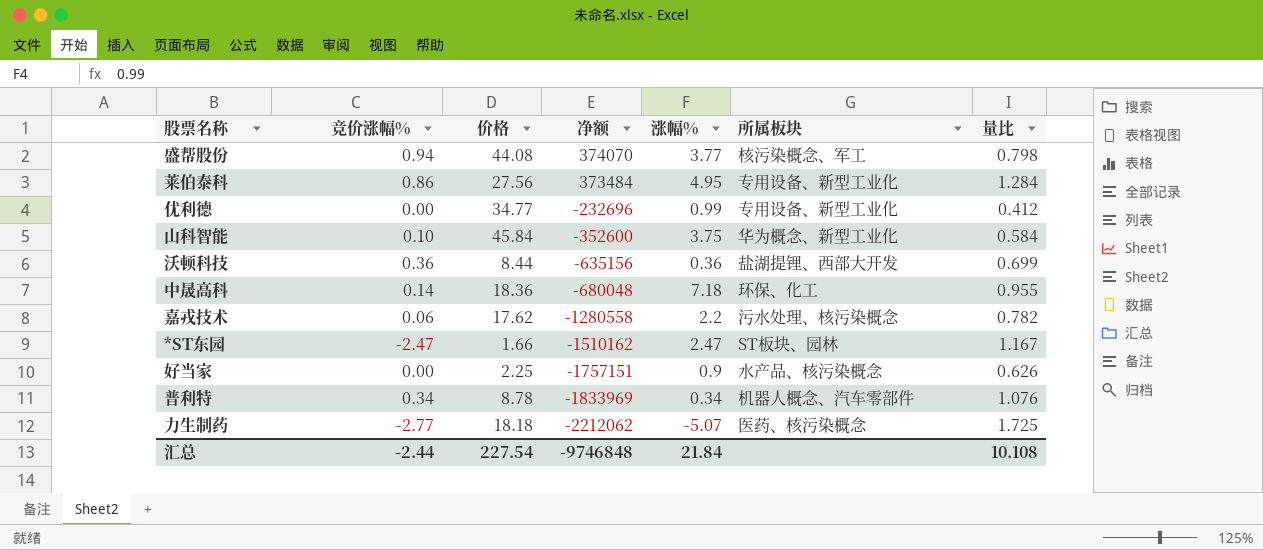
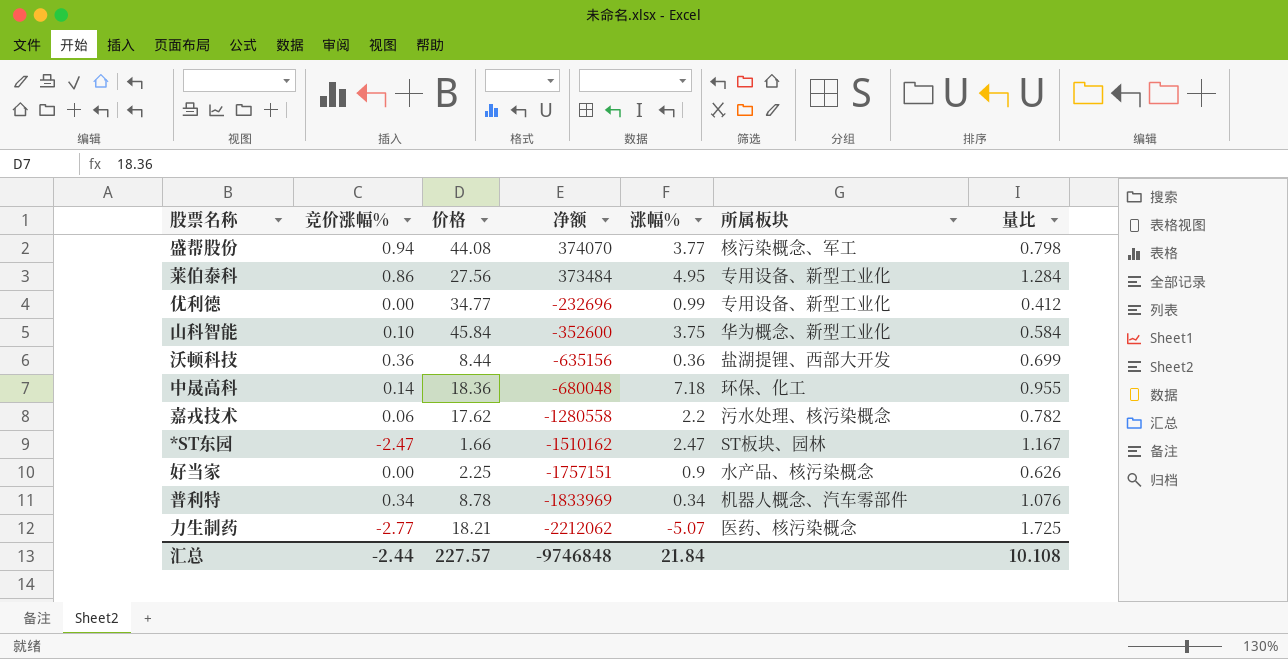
力生制药 | 价格: 18.18 -> 18.21
汇总 | 价格: 227.54 -> 227.57

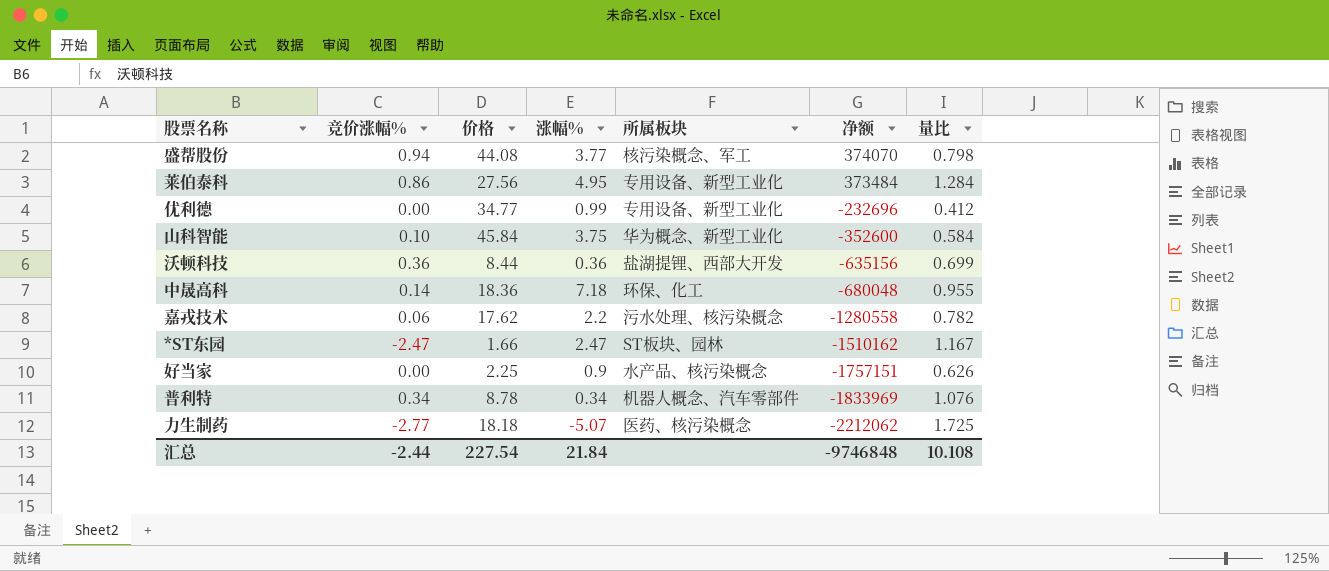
column 净额 | position: 4 -> 6
力生制药 | 价格: 18.21 -> 18.18
汇总 | 价格: 227.57 -> 227.54

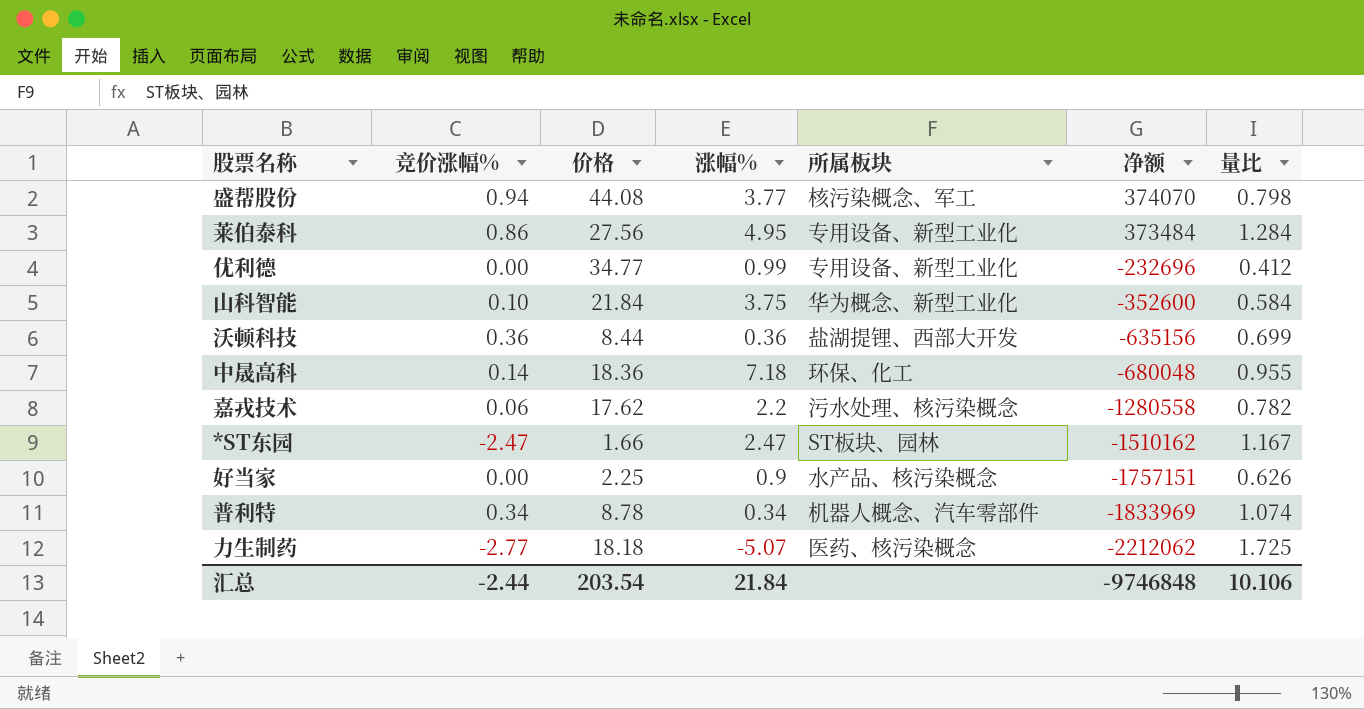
山科智能 | 价格: 45.84 -> 21.84
普利特 | 量比: 1.076 -> 1.074
汇总 | 价格: 227.54 -> 203.54
汇总 | 量比: 10.108 -> 10.106

